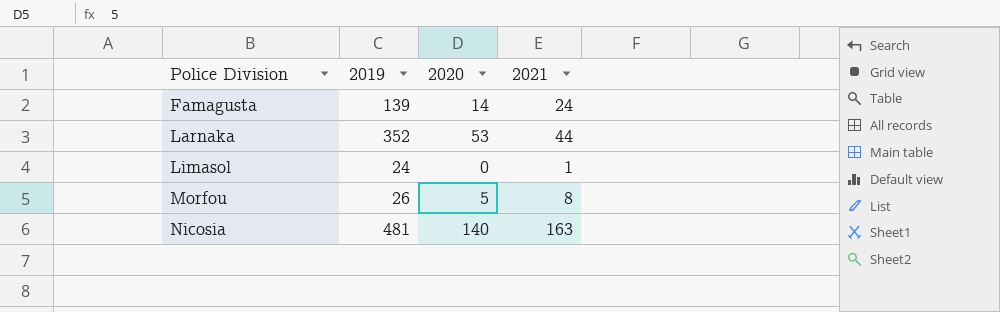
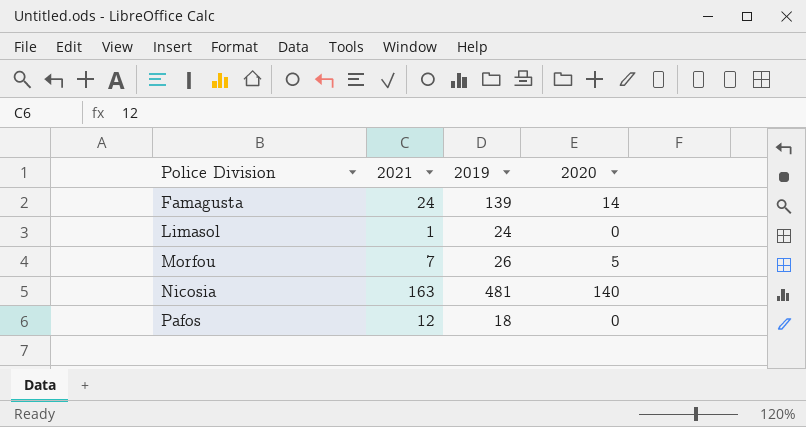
column 2021 | position: 4 -> 2
row Larnaka: 352 | 53 | 44 -> none
Morfou | 2021: 8 -> 7
row Pafos: none -> 12 | 18 | 0

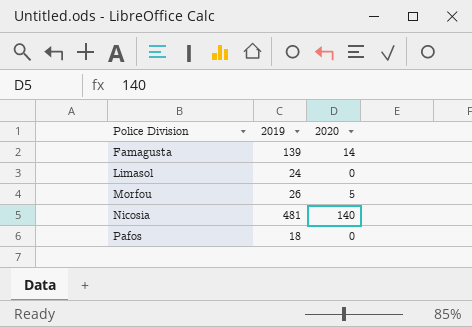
column 2021 | position: 2 -> none

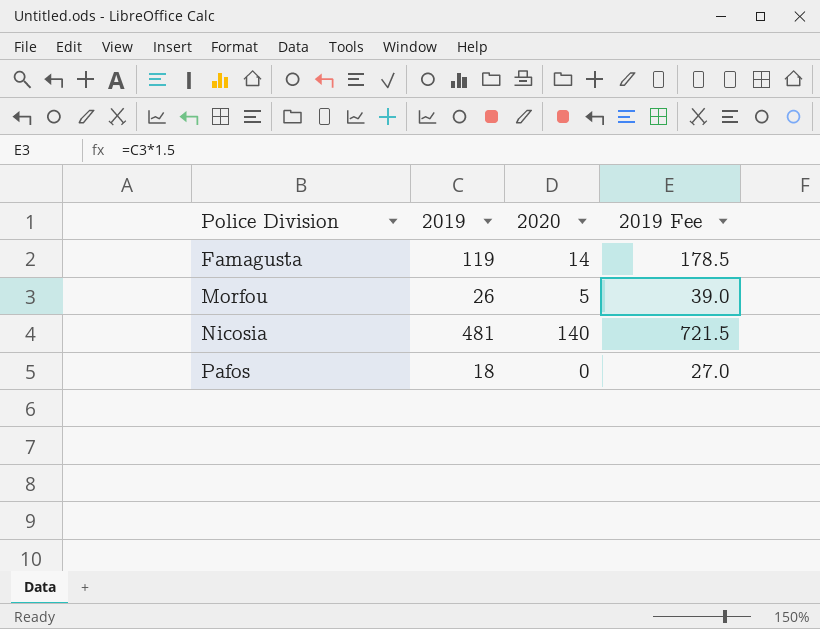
column 2019 Fee | formula: none -> [2019] * 1.5
row Limasol: 24 | 0 -> none
Famagusta | 2019: 139 -> 119

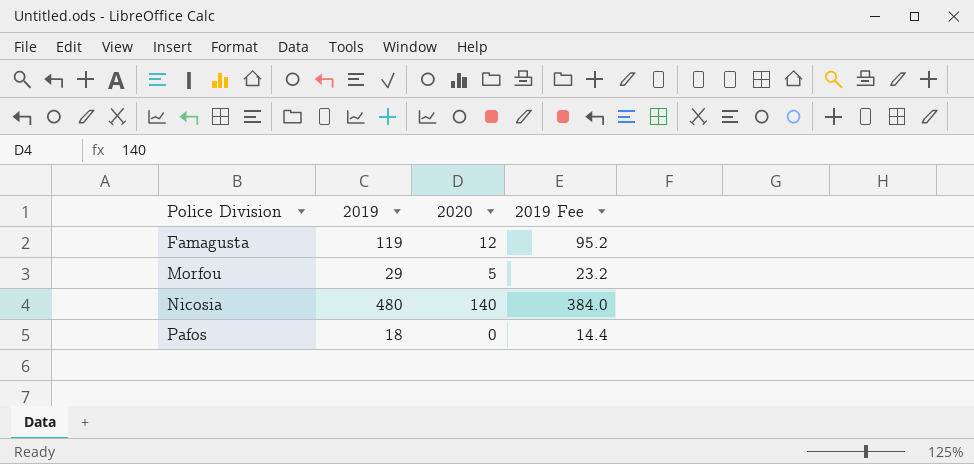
column 2019 Fee | formula: [2019] * 1.5 -> [2019] * 0.8
Famagusta | 2020: 14 -> 12
Morfou | 2019: 26 -> 29
Nicosia | 2019: 481 -> 480

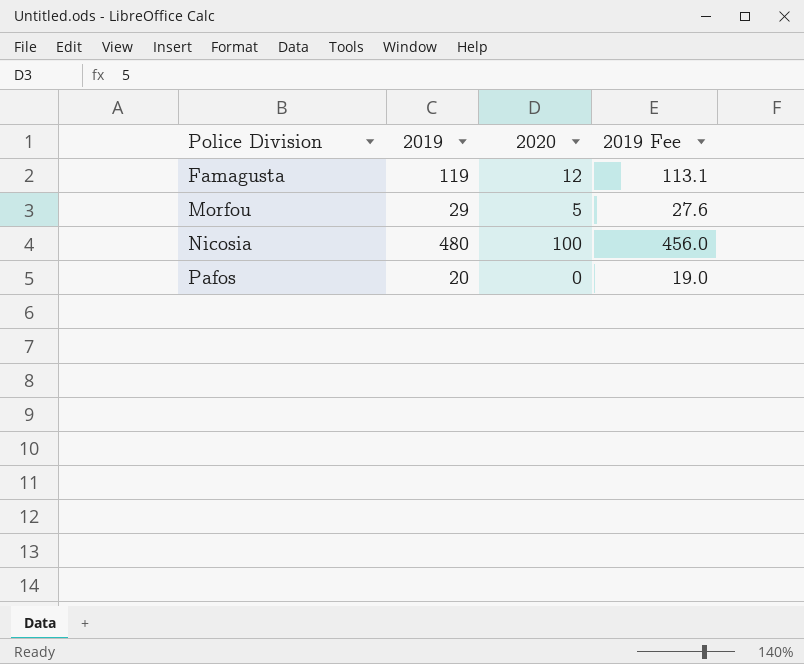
column 2019 Fee | formula: [2019] * 0.8 -> [2019] * 0.95
Nicosia | 2020: 140 -> 100
Pafos | 2019: 18 -> 20

